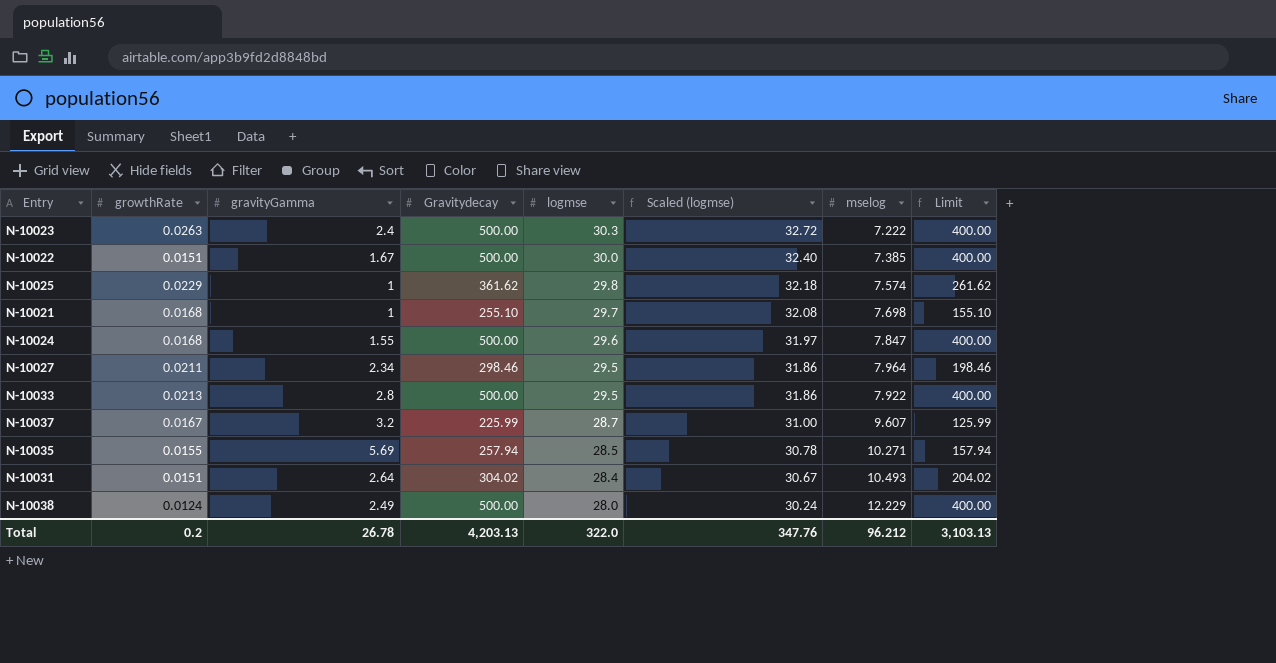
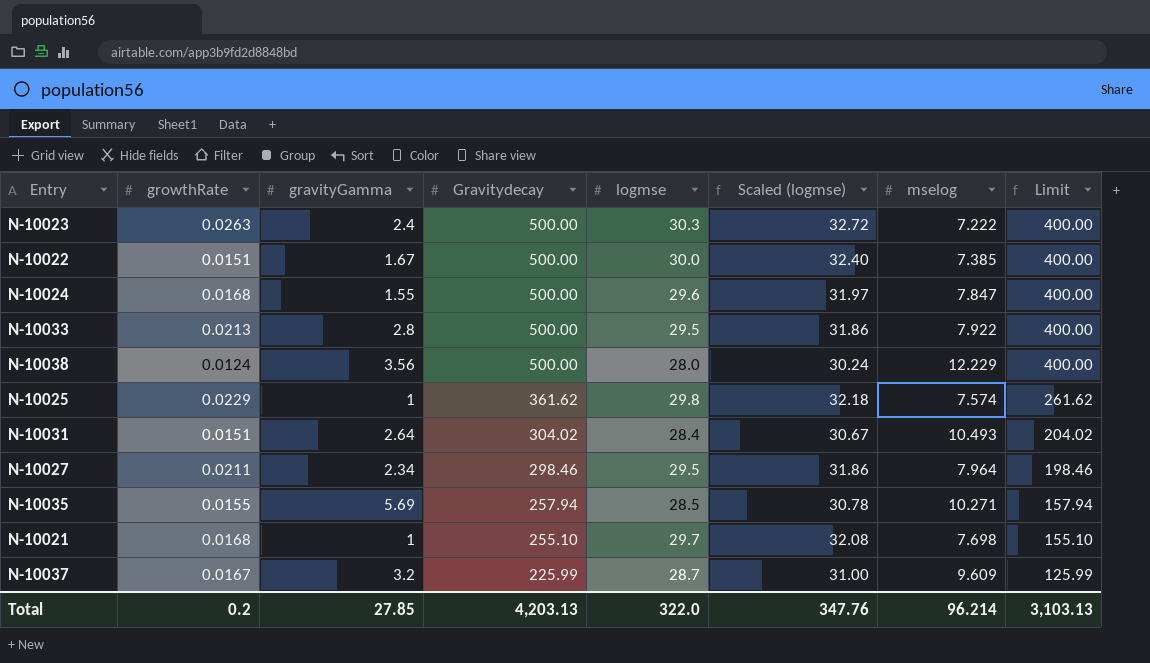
row order: logmse descending -> Gravitydecay descending
N-10038 | gravityGamma: 2.49 -> 3.56
N-10037 | mselog: 9.607 -> 9.609
Total | gravityGamma: 26.78 -> 27.85
Total | mselog: 96.212 -> 96.214

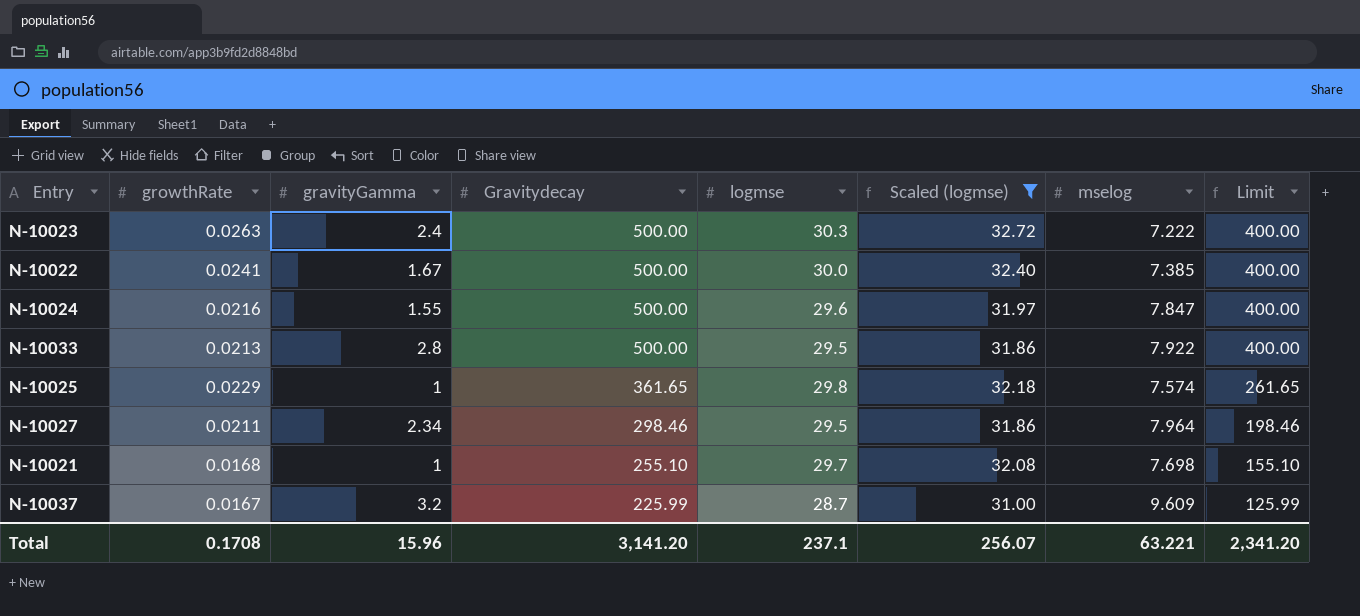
filter: none -> Scaled (logmse) >= 31.00
N-10022 | growthRate: 0.0151 -> 0.0241
N-10024 | growthRate: 0.0168 -> 0.0216
N-10025 | Gravitydecay: 361.62 -> 361.65
N-10025 | Limit: 261.62 -> 261.65
Total | growthRate: 0.2 -> 0.1708
Total | gravityGamma: 27.85 -> 15.96
Total | Gravitydecay: 4,203.13 -> 3,141.20
Total | logmse: 322.0 -> 237.1
Total | Scaled (logmse): 347.76 -> 256.07
Total | mselog: 96.214 -> 63.221
Total | Limit: 3,103.13 -> 2,341.20

